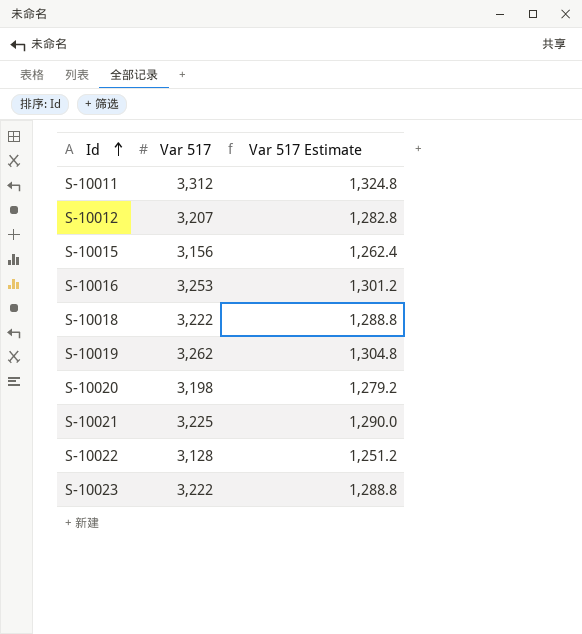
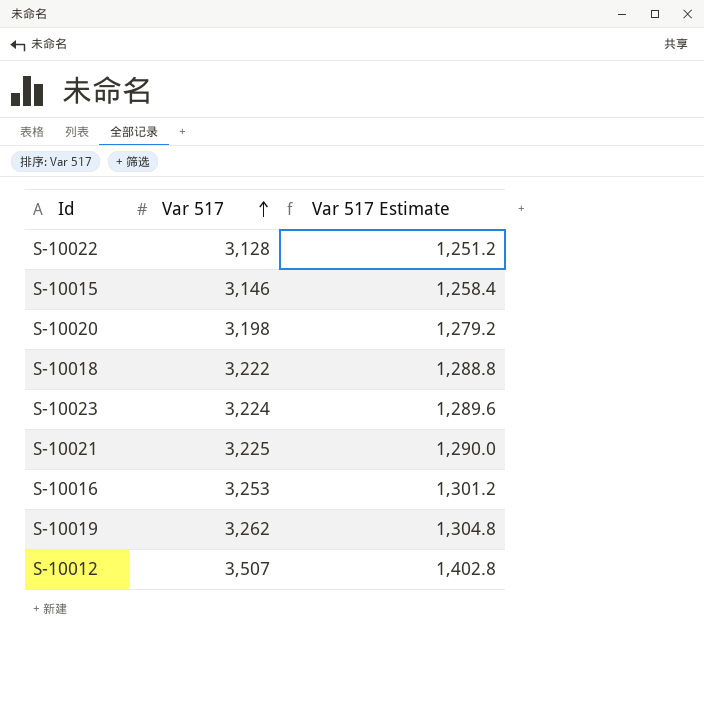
row order: Id ascending -> Var 517 ascending
row S-10011: 3,312 | 1,324.8 -> none
S-10015 | Var 517: 3,156 -> 3,146
S-10015 | Var 517 Estimate: 1,262.4 -> 1,258.4
S-10023 | Var 517: 3,222 -> 3,224
S-10023 | Var 517 Estimate: 1,288.8 -> 1,289.6
S-10012 | Var 517: 3,207 -> 3,507
S-10012 | Var 517 Estimate: 1,282.8 -> 1,402.8

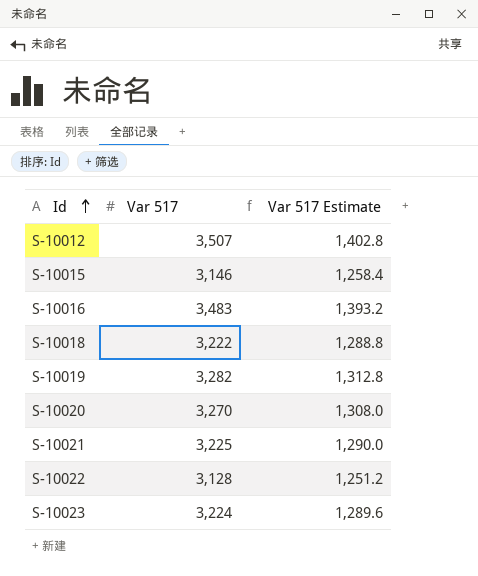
row order: Var 517 ascending -> Id ascending
S-10016 | Var 517: 3,253 -> 3,483
S-10016 | Var 517 Estimate: 1,301.2 -> 1,393.2
S-10019 | Var 517: 3,262 -> 3,282
S-10019 | Var 517 Estimate: 1,304.8 -> 1,312.8
S-10020 | Var 517: 3,198 -> 3,270
S-10020 | Var 517 Estimate: 1,279.2 -> 1,308.0

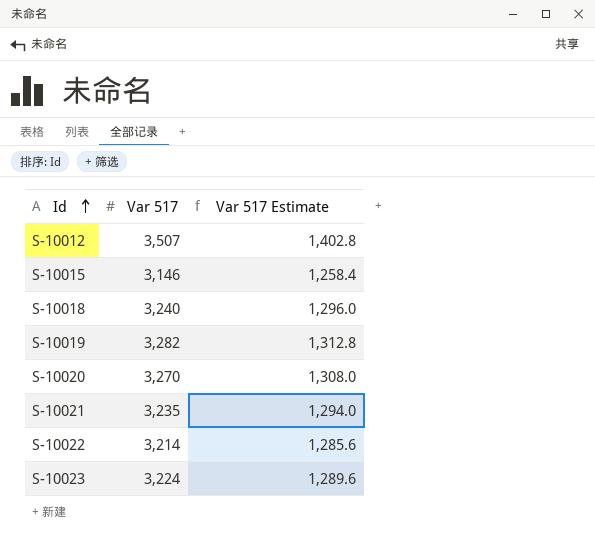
row S-10016: 3,483 | 1,393.2 -> none
S-10018 | Var 517: 3,222 -> 3,240
S-10018 | Var 517 Estimate: 1,288.8 -> 1,296.0
S-10021 | Var 517: 3,225 -> 3,235
S-10021 | Var 517 Estimate: 1,290.0 -> 1,294.0
S-10022 | Var 517: 3,128 -> 3,214
S-10022 | Var 517 Estimate: 1,251.2 -> 1,285.6

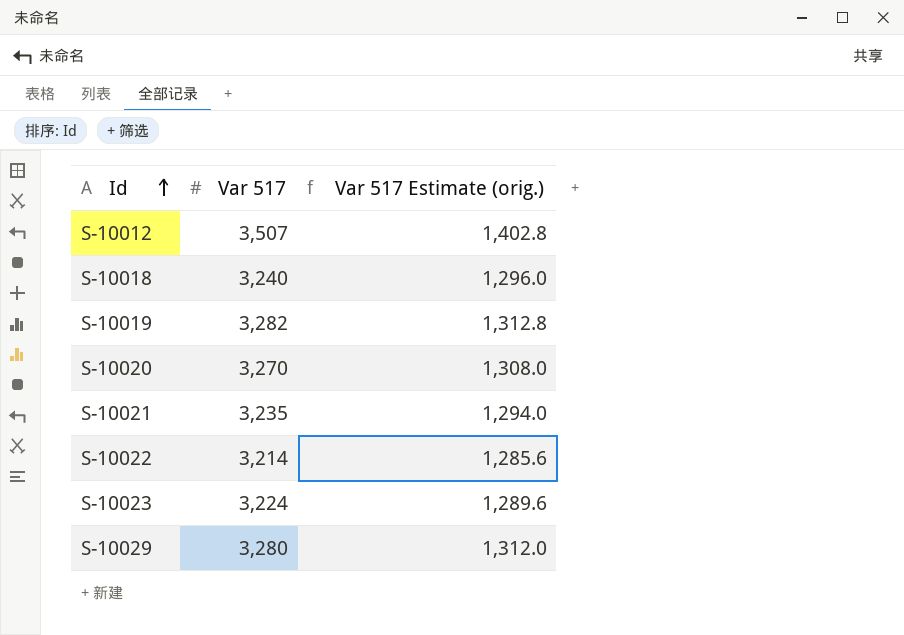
column name: Var 517 Estimate -> Var 517 Estimate (orig.)
row S-10015: 3,146 | 1,258.4 -> none
row S-10029: none -> 3,280 | 1,312.0

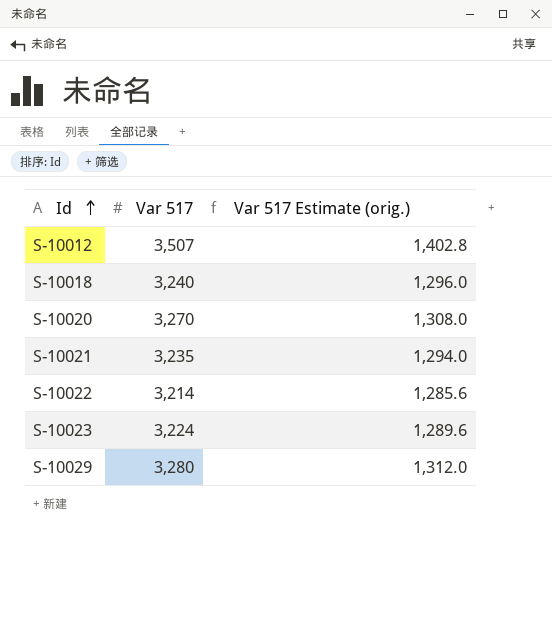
row S-10019: 3,282 | 1,312.8 -> none

